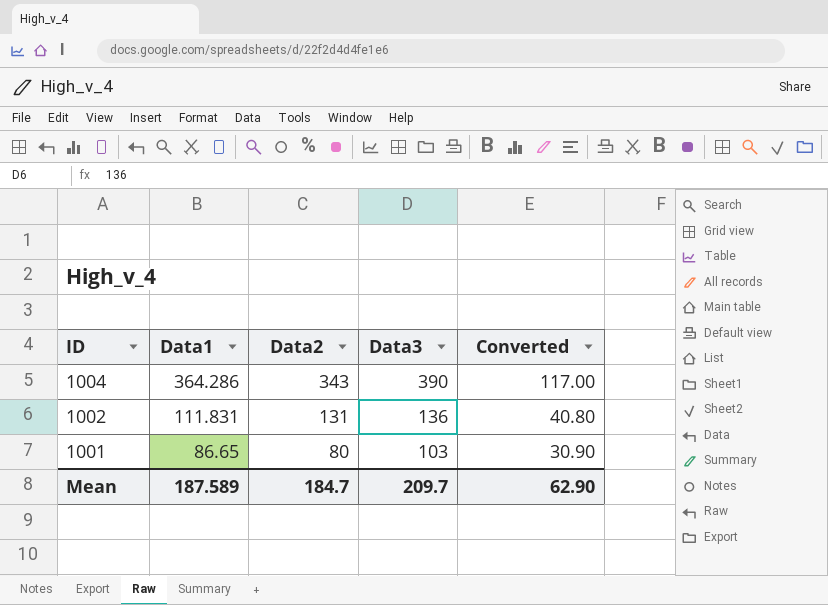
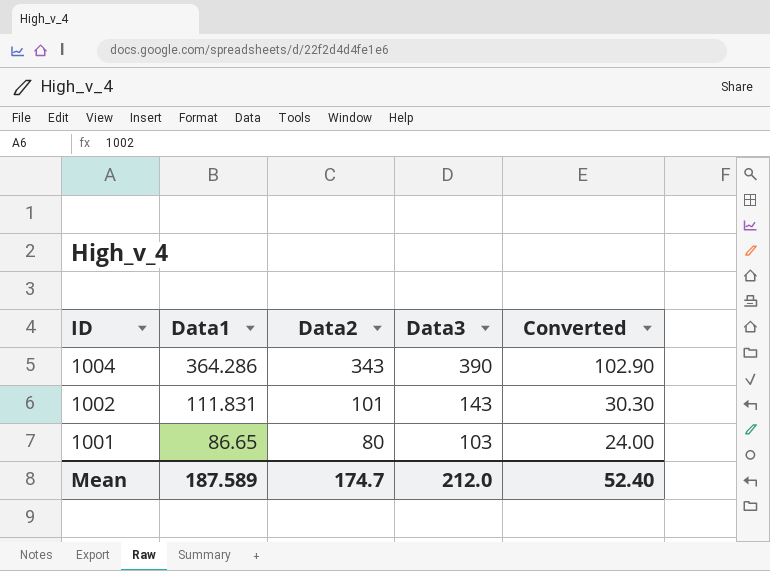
column Converted | formula: [Data3] * 0.3 -> [Data2] * 0.3
1002 | Data2: 131 -> 101
1002 | Data3: 136 -> 143
Mean | Data2: 184.7 -> 174.7
Mean | Data3: 209.7 -> 212.0
Mean | Converted: 62.90 -> 52.40

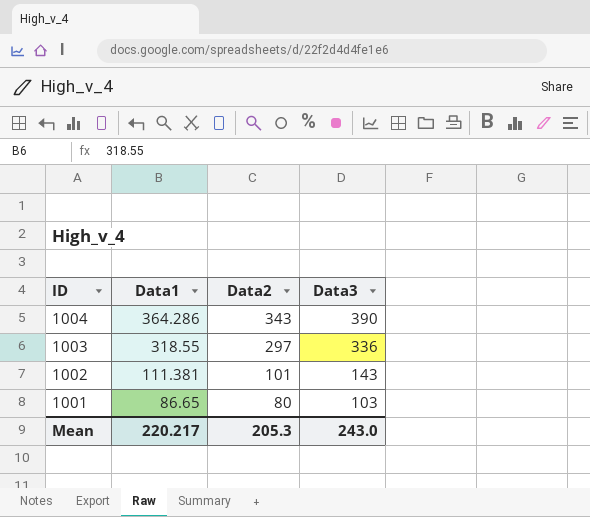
column Converted | formula: [Data2] * 0.3 -> none
row 1003: none -> 318.55 | 297 | 336
1002 | Data1: 111.831 -> 111.381
Mean | Data1: 187.589 -> 220.217
Mean | Data2: 174.7 -> 205.3
Mean | Data3: 212.0 -> 243.0

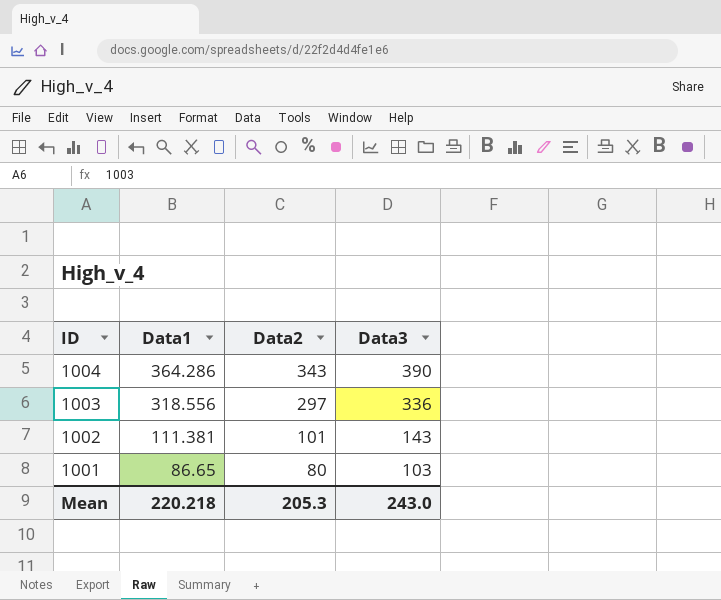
1003 | Data1: 318.55 -> 318.556
Mean | Data1: 220.217 -> 220.218

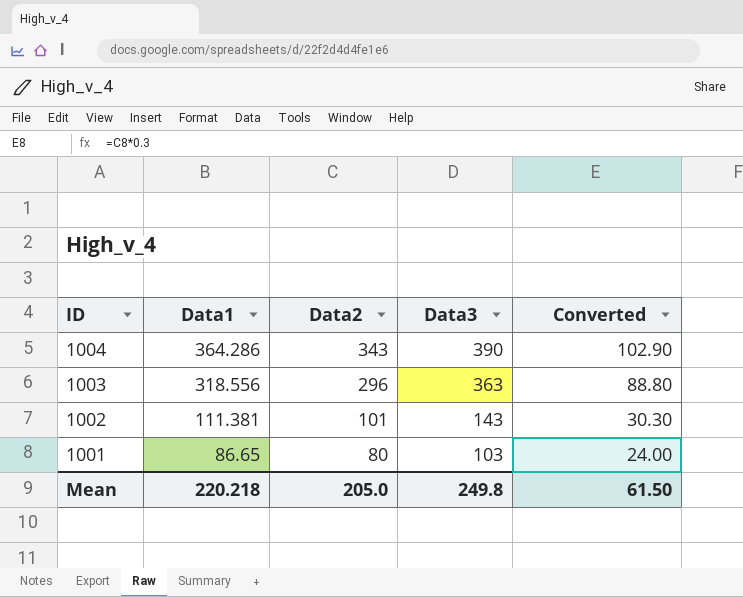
column Converted | formula: none -> [Data2] * 0.3
1003 | Data2: 297 -> 296
1003 | Data3: 336 -> 363
Mean | Data2: 205.3 -> 205.0
Mean | Data3: 243.0 -> 249.8

